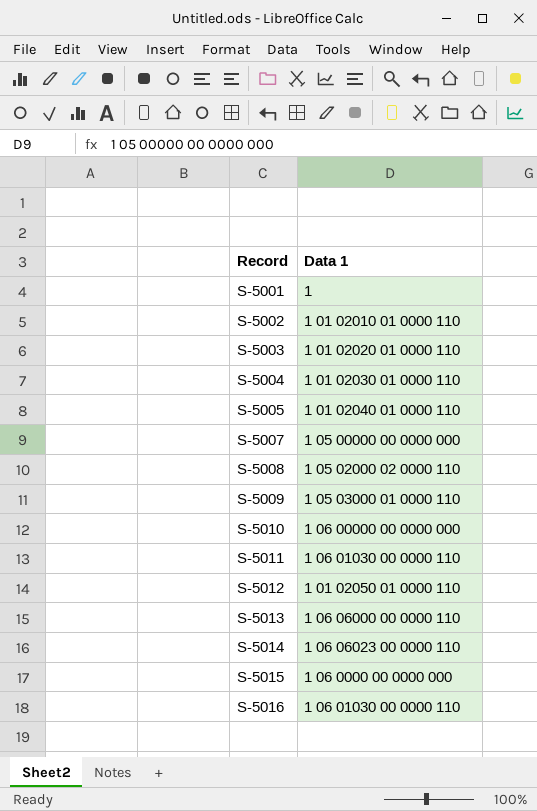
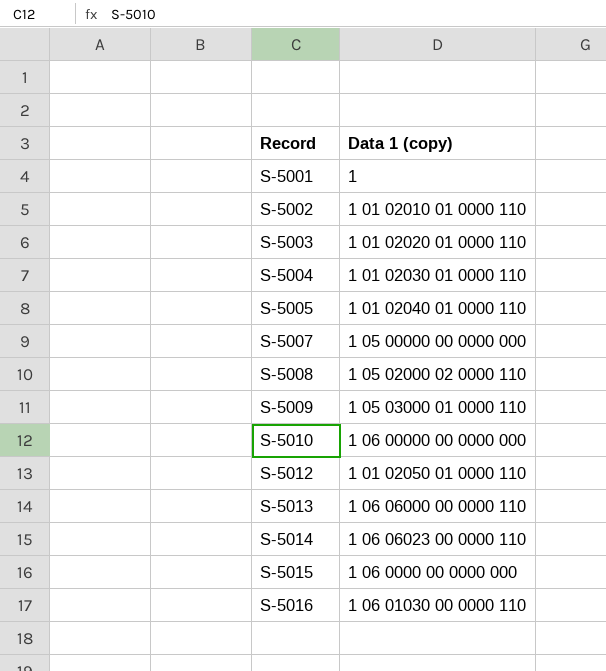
column name: Data 1 -> Data 1 (copy)
row S-5011: 1 06 01030 00 0000 110 -> none

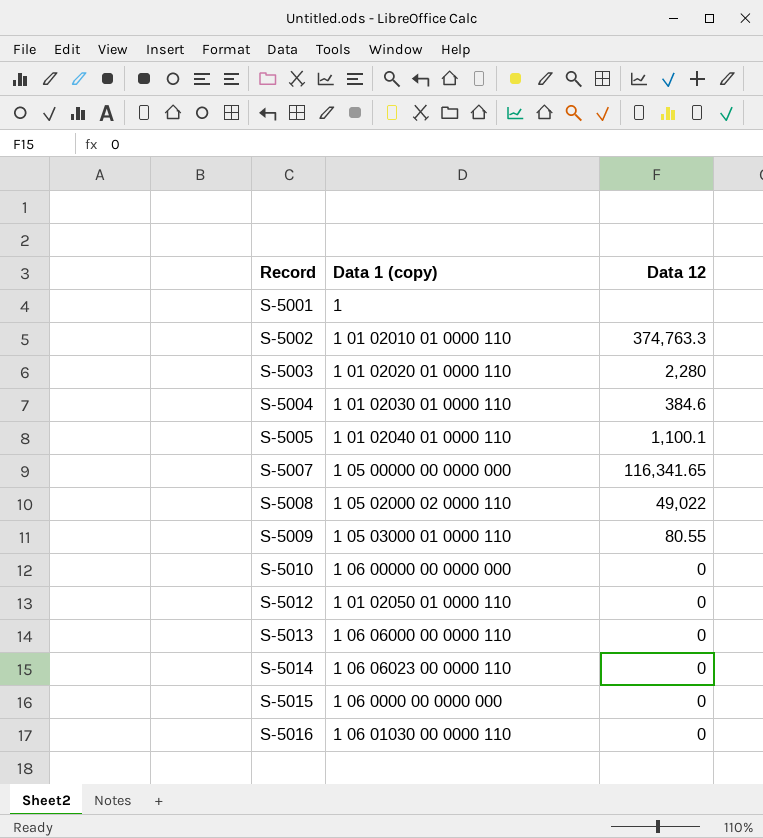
column Data 12 | position: none -> 3

